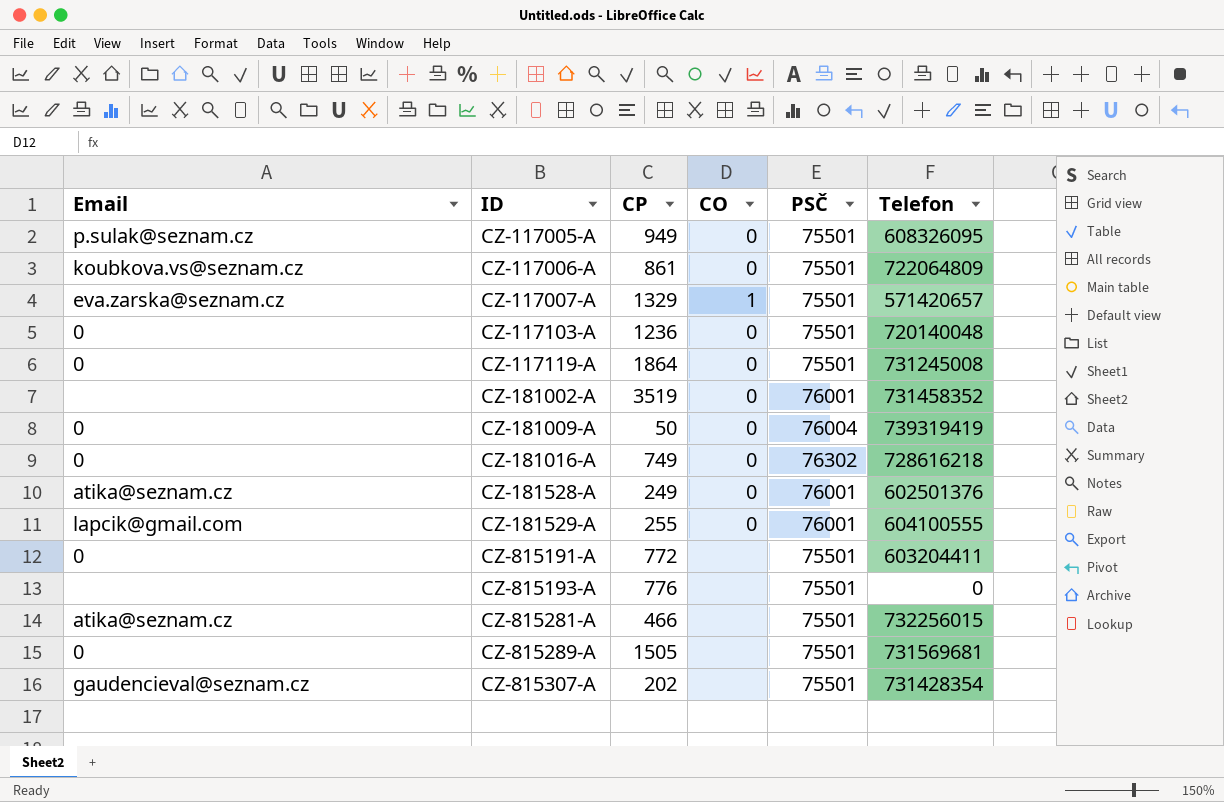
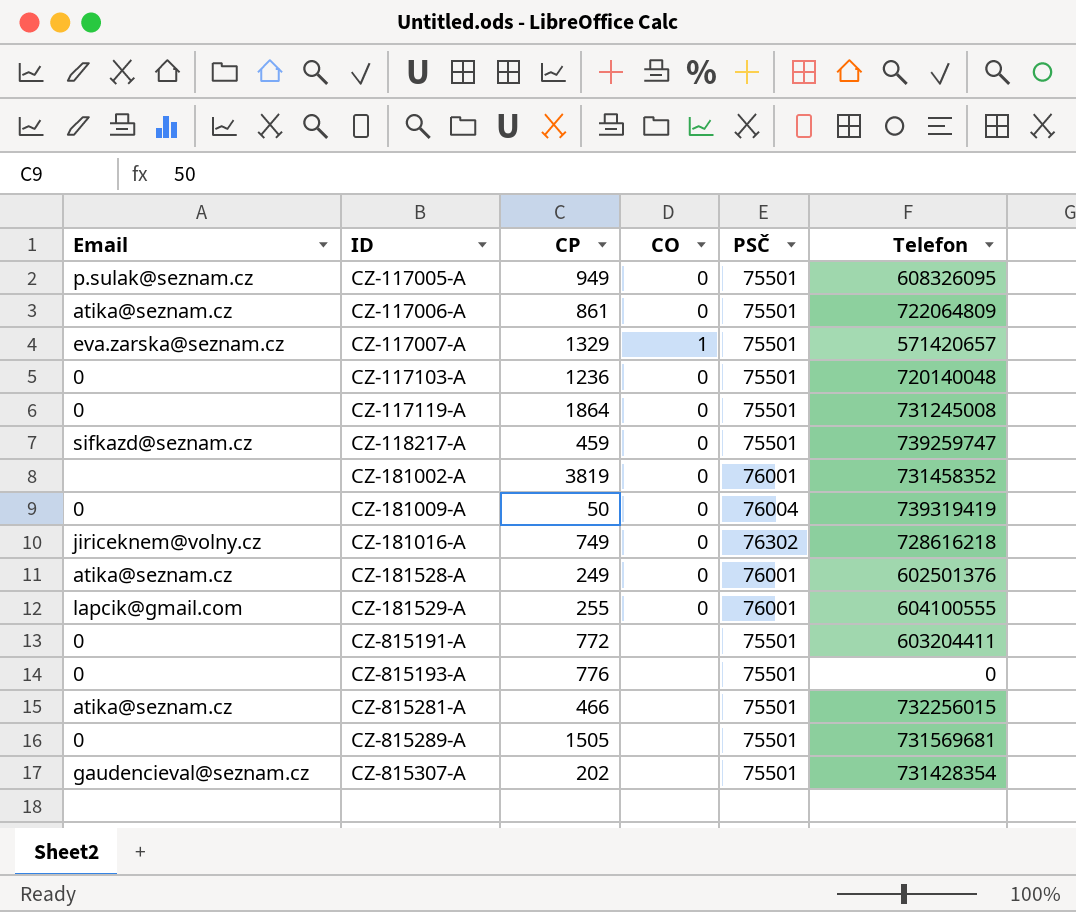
CZ-117006-A | Email: koubkova.vs@seznam.cz -> atika@seznam.cz
row CZ-118217-A: none -> sifkazd@seznam.cz | 459 | 0 | 75501 | 739259747
CZ-181002-A | CP: 3519 -> 3819
CZ-181016-A | Email: 0 -> jiriceknem@volny.cz
CZ-815193-A | Email: none -> 0

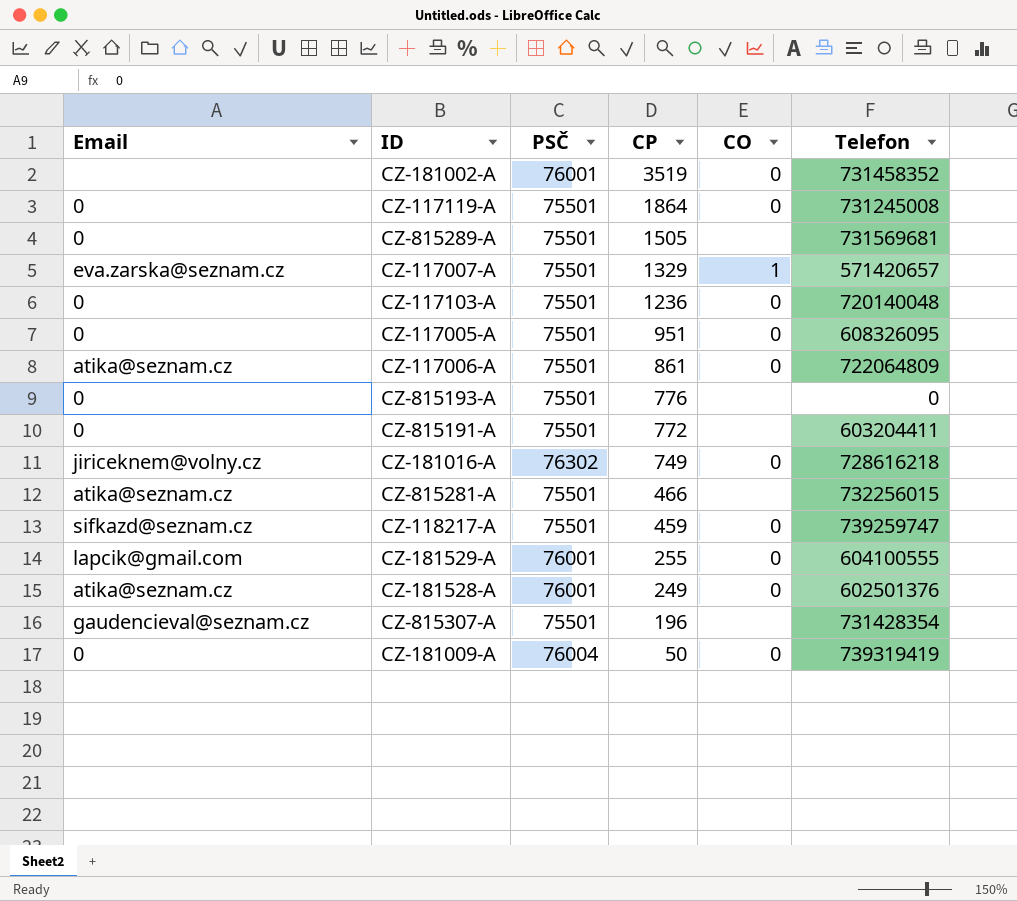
row order: ID ascending -> CP descending
column PSČ | position: 5 -> 3
CZ-181002-A | CP: 3819 -> 3519
CZ-117005-A | Email: p.sulak@seznam.cz -> 0
CZ-117005-A | CP: 949 -> 951
CZ-815307-A | CP: 202 -> 196

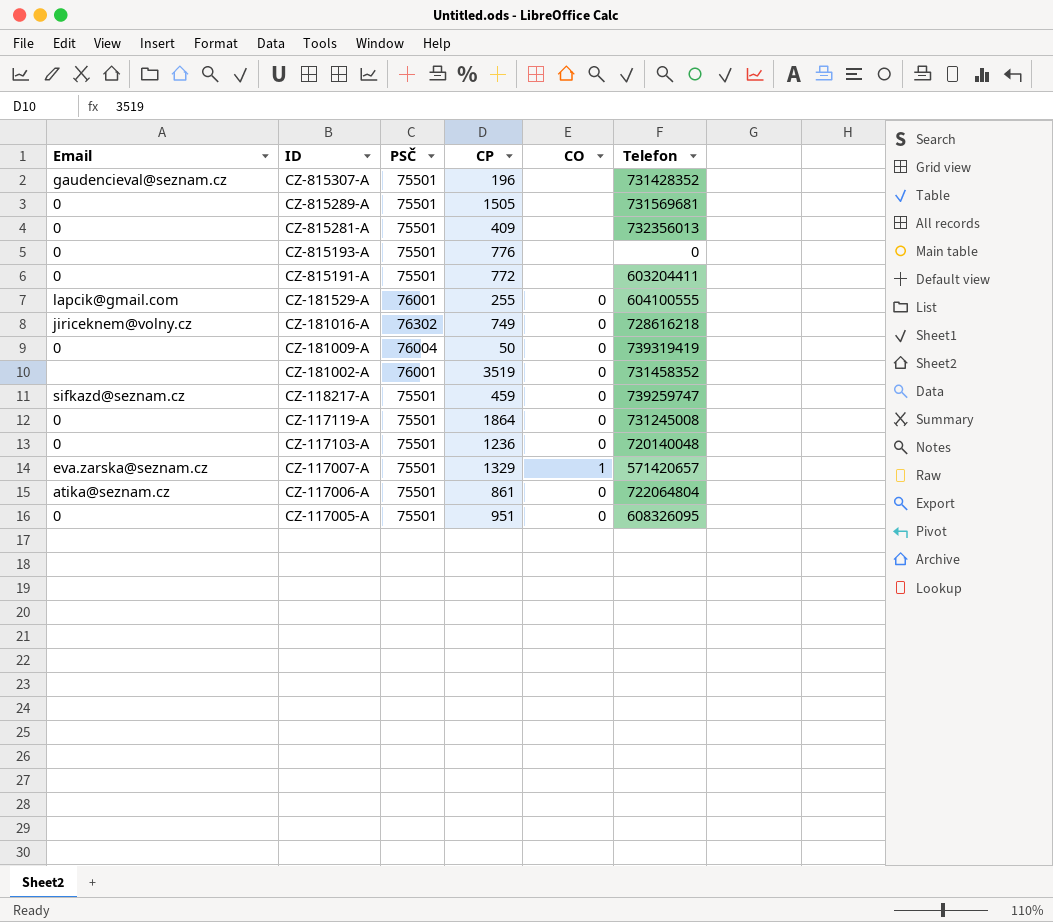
row order: CP descending -> ID descending
row CZ-181528-A: atika@seznam.cz | 76001 | 249 | 0 | 602501376 -> none
CZ-815307-A | Telefon: 731428354 -> 731428352
CZ-815281-A | Email: atika@seznam.cz -> 0
CZ-815281-A | CP: 466 -> 409
CZ-815281-A | Telefon: 732256015 -> 732356013
CZ-117006-A | Telefon: 722064809 -> 722064804

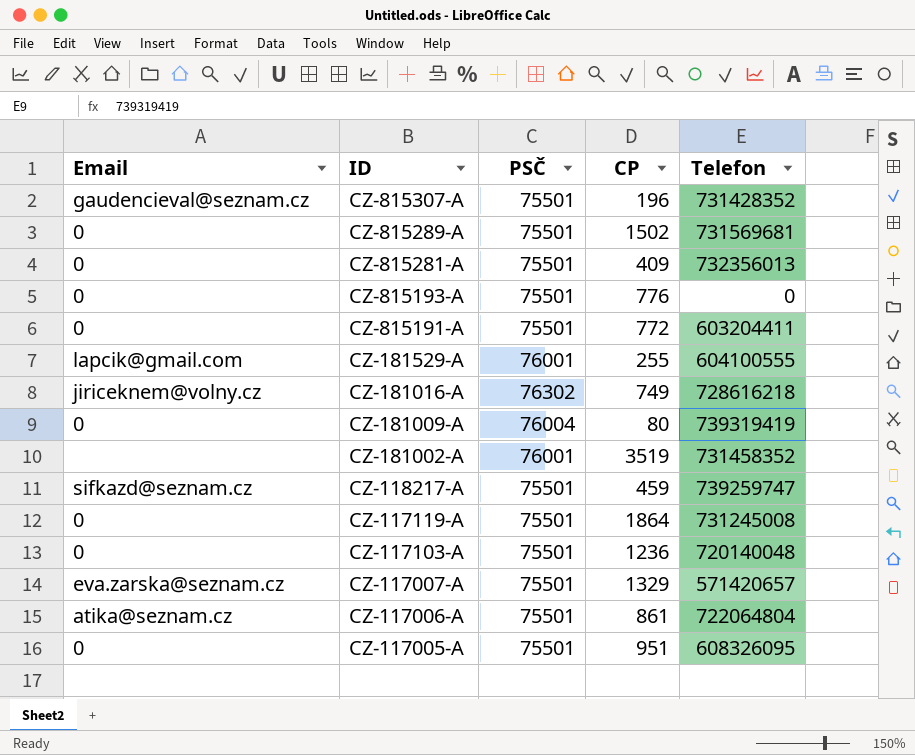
column CO | position: 5 -> none
CZ-815289-A | CP: 1505 -> 1502
CZ-181009-A | CP: 50 -> 80

